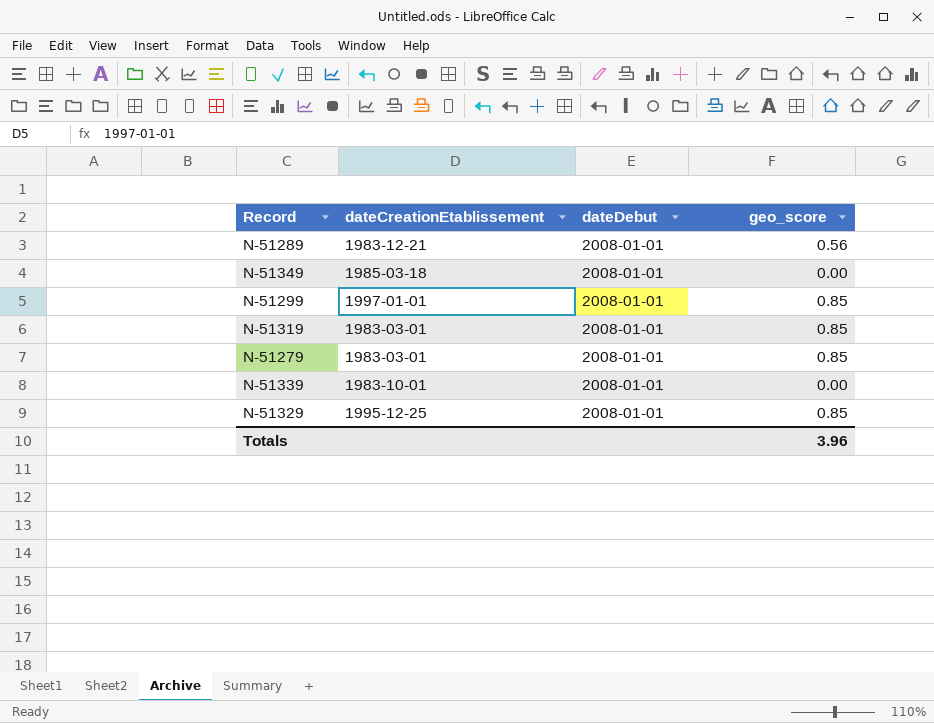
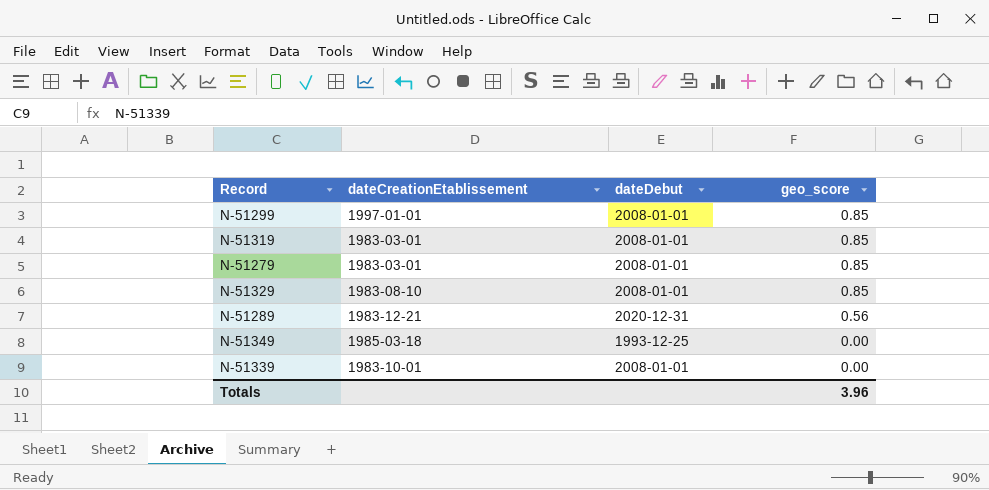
row order: none -> geo_score descending
N-51329 | dateCreationEtablissement: 1995-12-25 -> 1983-08-10
N-51289 | dateDebut: 2008-01-01 -> 2020-12-31
N-51349 | dateDebut: 2008-01-01 -> 1993-12-25

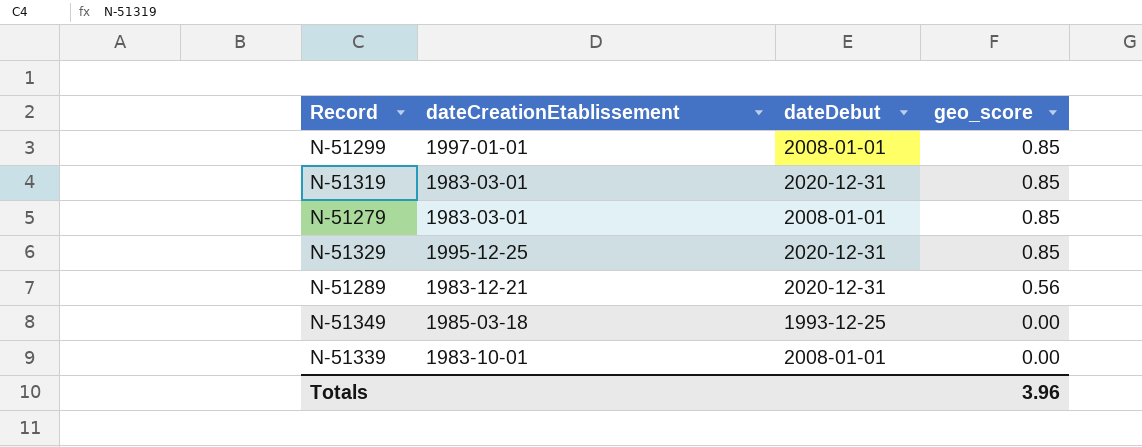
N-51319 | dateDebut: 2008-01-01 -> 2020-12-31
N-51329 | dateCreationEtablissement: 1983-08-10 -> 1995-12-25
N-51329 | dateDebut: 2008-01-01 -> 2020-12-31

